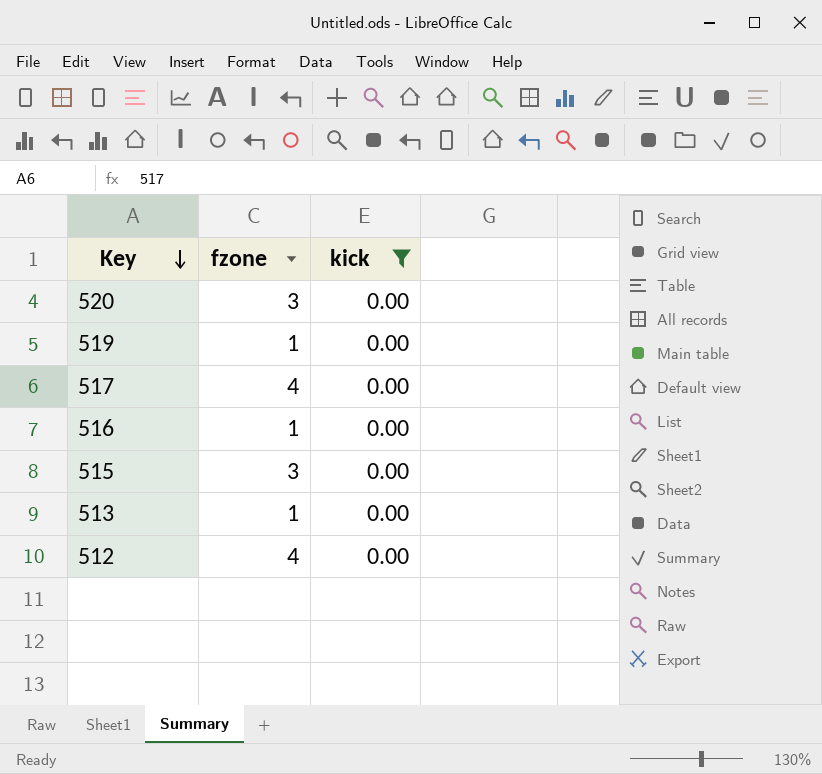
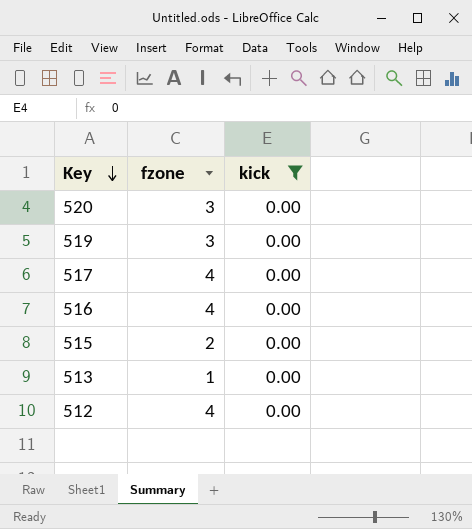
519 | fzone: 1 -> 3
516 | fzone: 1 -> 4
515 | fzone: 3 -> 2

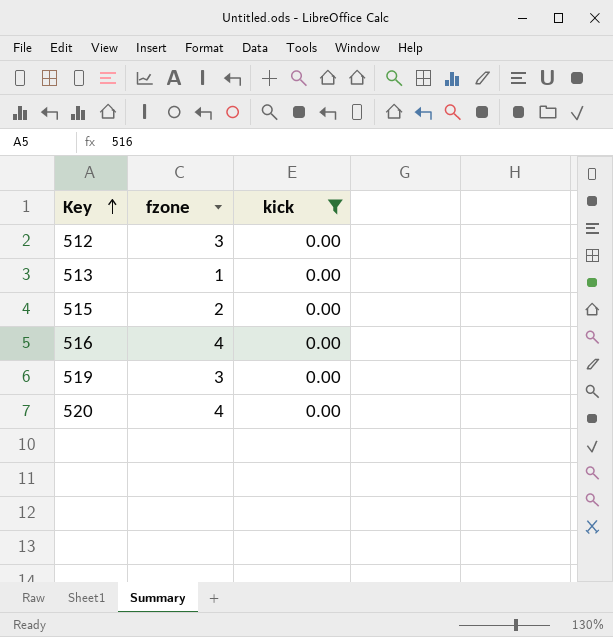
row order: Key descending -> Key ascending
row 517: 4 | 0.00 -> none
512 | fzone: 4 -> 3
520 | fzone: 3 -> 4

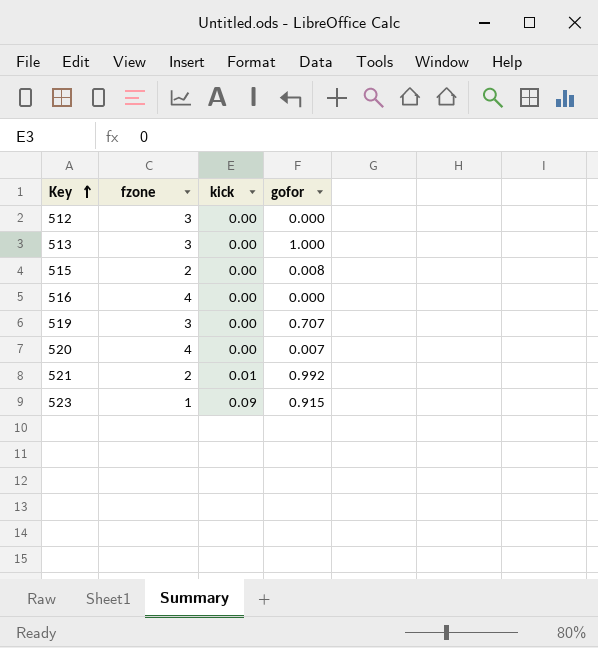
filter: kick = 0.00 -> none
column gofor | position: none -> 4
513 | fzone: 1 -> 3

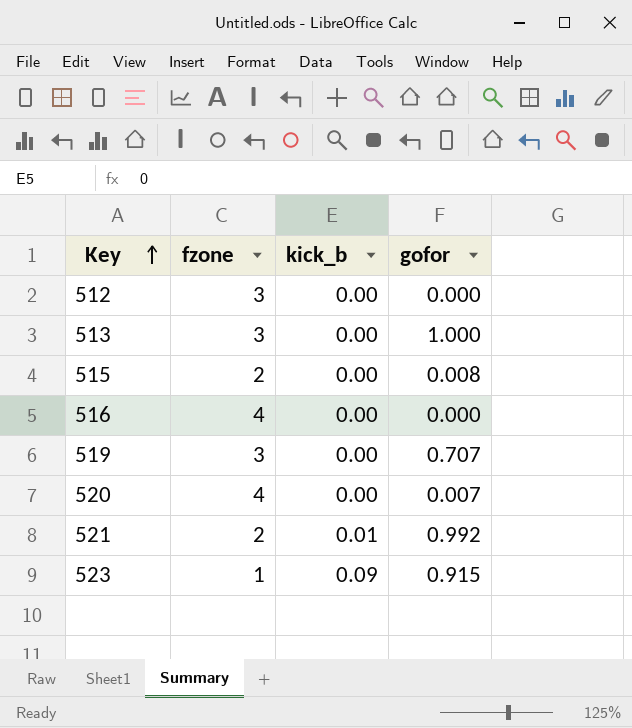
column name: kick -> kick_b

